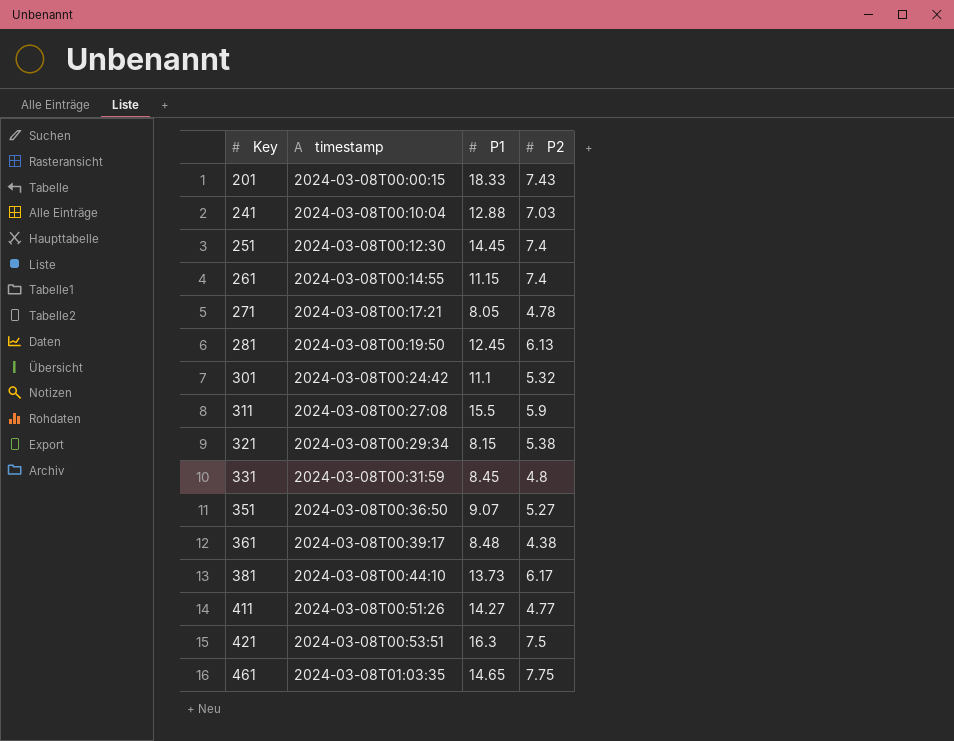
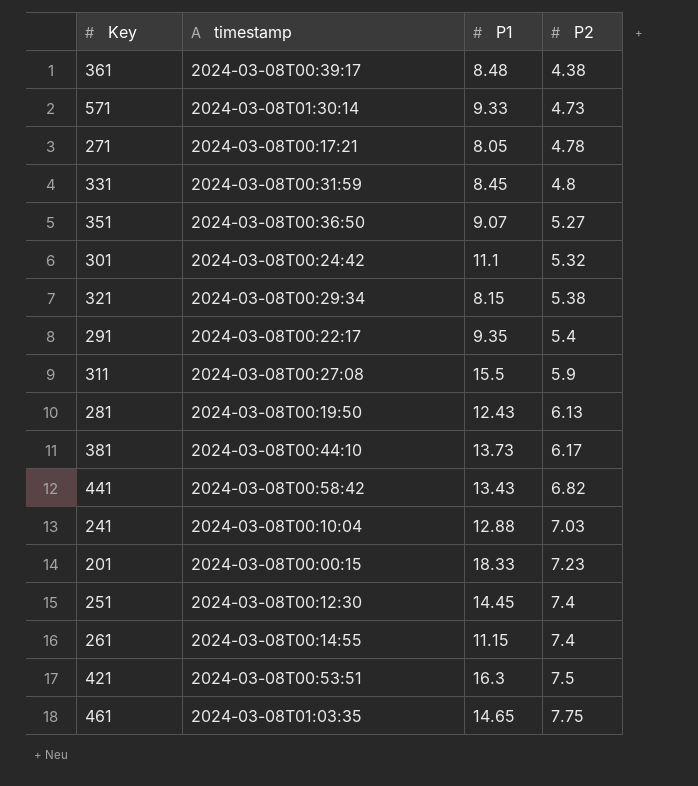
row order: Key ascending -> P2 ascending
row 411: 2024-03-08T00:51:26 | 14.27 | 4.77 -> none
row 571: none -> 2024-03-08T01:30:14 | 9.33 | 4.73
row 291: none -> 2024-03-08T00:22:17 | 9.35 | 5.4
281 | P1: 12.45 -> 12.43
row 441: none -> 2024-03-08T00:58:42 | 13.43 | 6.82
201 | P2: 7.43 -> 7.23

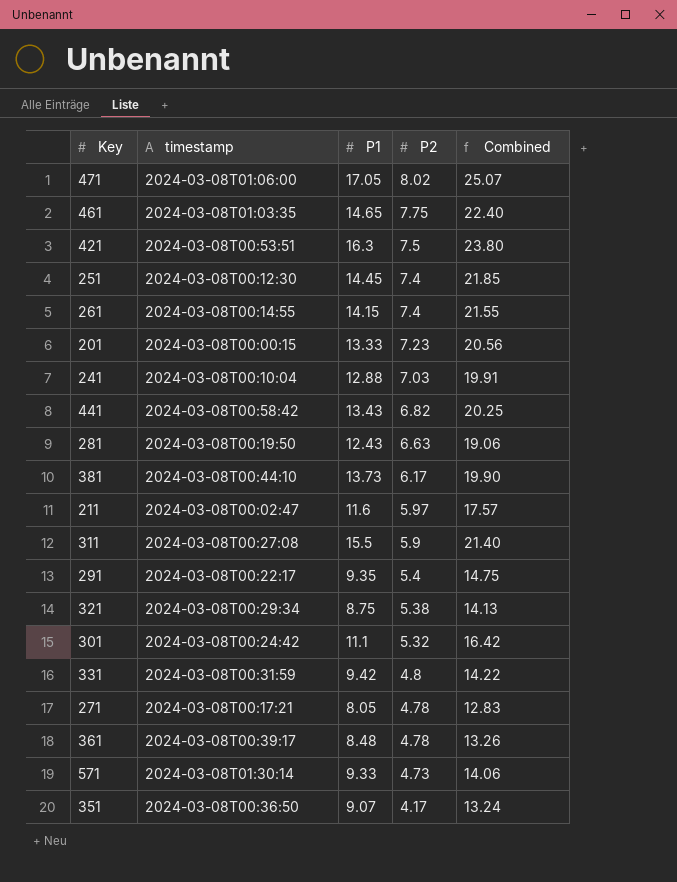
row order: P2 ascending -> P2 descending
column Combined | formula: none -> [P1] + [P2]
row 471: none -> 2024-03-08T01:06:00 | 17.05 | 8.02 | 25.07
261 | P1: 11.15 -> 14.15
201 | P1: 18.33 -> 13.33
281 | P2: 6.13 -> 6.63
row 211: none -> 2024-03-08T00:02:47 | 11.6 | 5.97 | 17.57
321 | P1: 8.15 -> 8.75
331 | P1: 8.45 -> 9.42
361 | P2: 4.38 -> 4.78
351 | P2: 5.27 -> 4.17

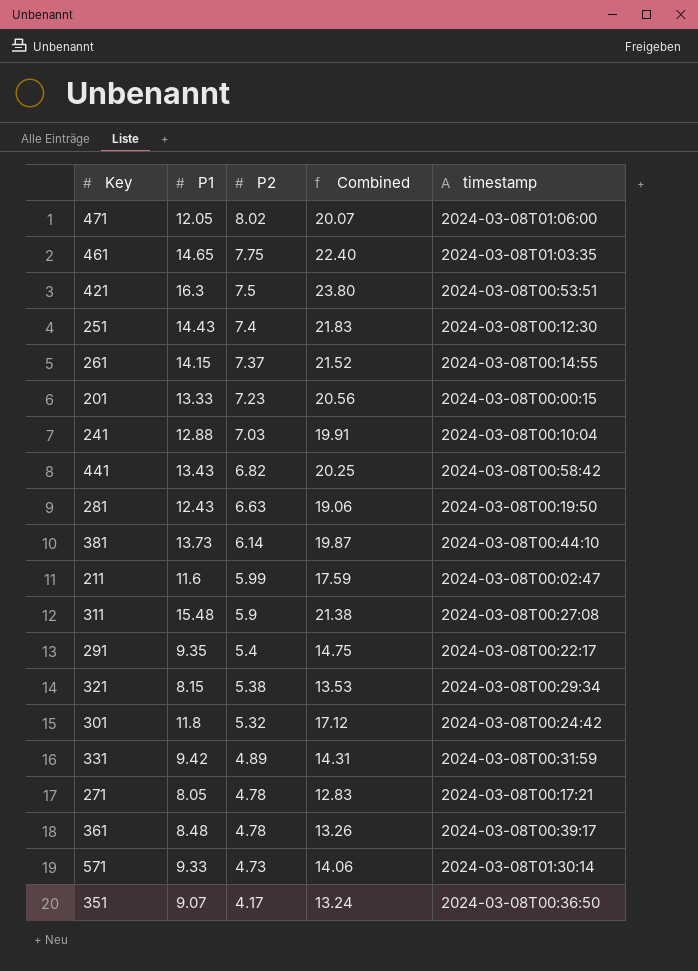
column timestamp | position: 2 -> 5
471 | P1: 17.05 -> 12.05
471 | Combined: 25.07 -> 20.07
251 | P1: 14.45 -> 14.43
251 | Combined: 21.85 -> 21.83
261 | P2: 7.4 -> 7.37
261 | Combined: 21.55 -> 21.52
381 | P2: 6.17 -> 6.14
381 | Combined: 19.90 -> 19.87
211 | P2: 5.97 -> 5.99
211 | Combined: 17.57 -> 17.59
311 | P1: 15.5 -> 15.48
311 | Combined: 21.40 -> 21.38
321 | P1: 8.75 -> 8.15
321 | Combined: 14.13 -> 13.53
301 | P1: 11.1 -> 11.8
301 | Combined: 16.42 -> 17.12
331 | P2: 4.8 -> 4.89
331 | Combined: 14.22 -> 14.31

